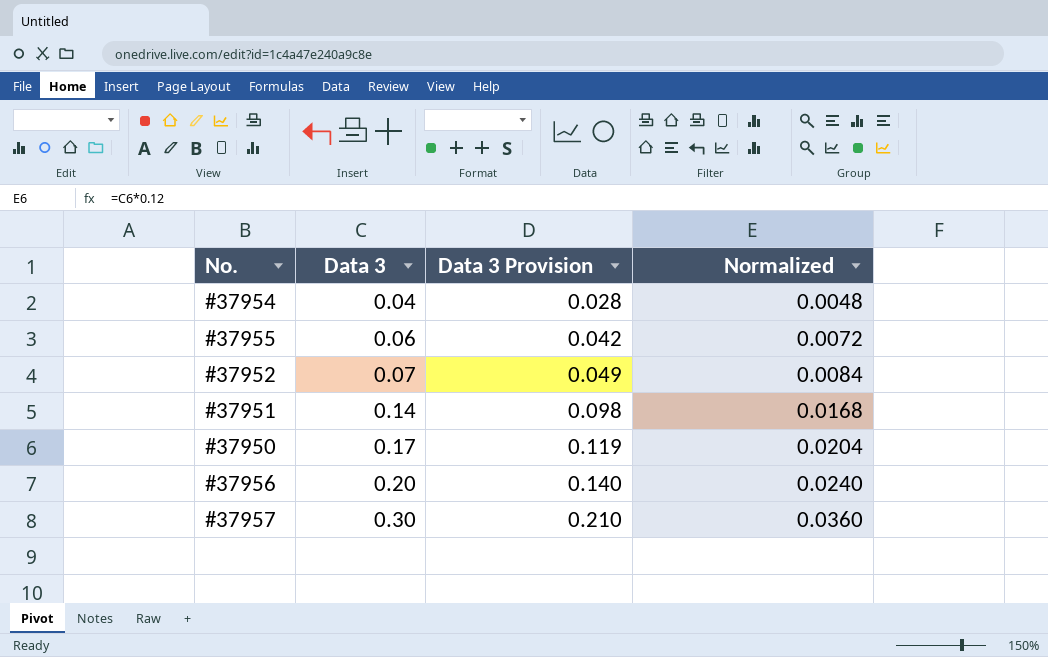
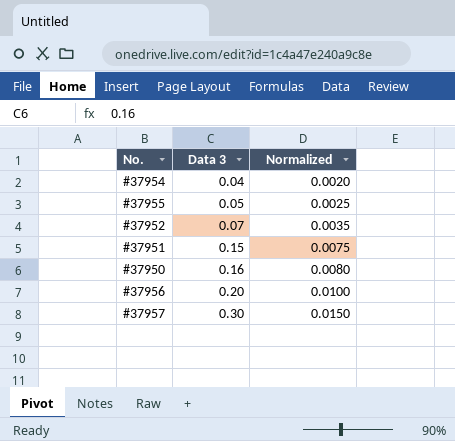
column Data 3 Provision | formula: [Data 3] * 0.7 -> none
column Normalized | formula: [Data 3] * 0.12 -> [Data 3] * 0.05
#37955 | Data 3: 0.06 -> 0.05
#37951 | Data 3: 0.14 -> 0.15
#37950 | Data 3: 0.17 -> 0.16

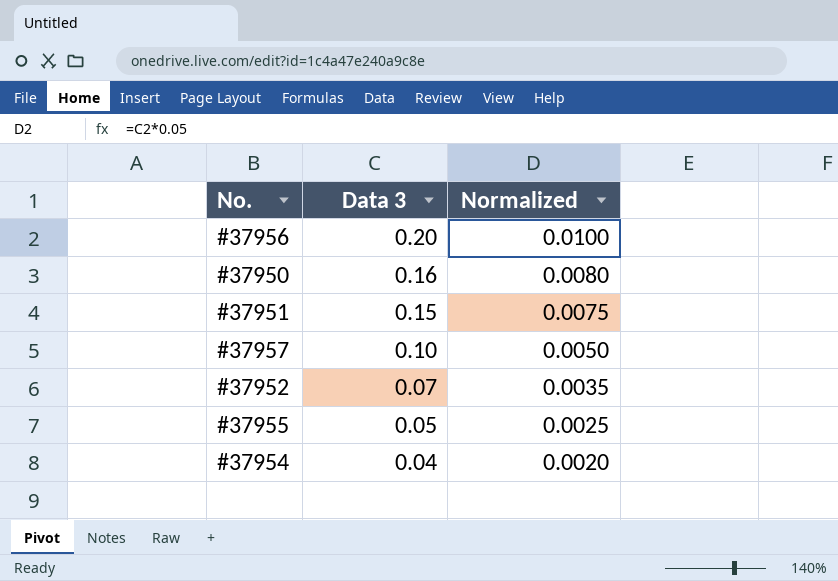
row order: Data 3 ascending -> Data 3 descending
#37957 | Data 3: 0.30 -> 0.10
#37957 | Normalized: 0.0150 -> 0.0050

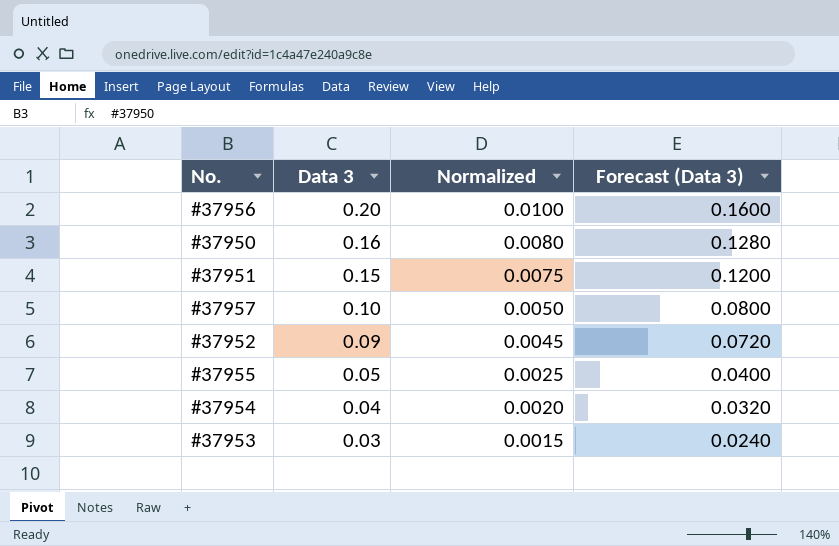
column Forecast (Data 3) | formula: none -> [Data 3] * 0.8
#37952 | Data 3: 0.07 -> 0.09
#37952 | Normalized: 0.0035 -> 0.0045
row #37953: none -> 0.03 | 0.0015 | 0.0240

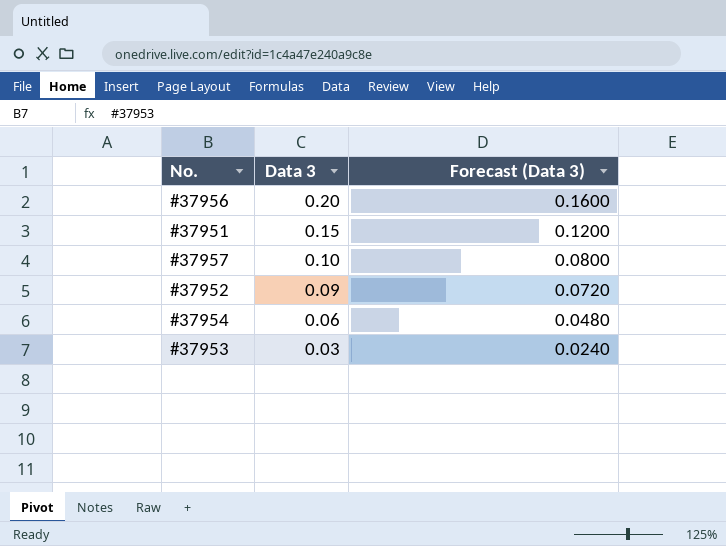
column Normalized | formula: [Data 3] * 0.05 -> none
row #37950: 0.16 | 0.0080 | 0.1280 -> none
row #37955: 0.05 | 0.0025 | 0.0400 -> none
#37954 | Data 3: 0.04 -> 0.06
#37954 | Forecast (Data 3): 0.0320 -> 0.0480

